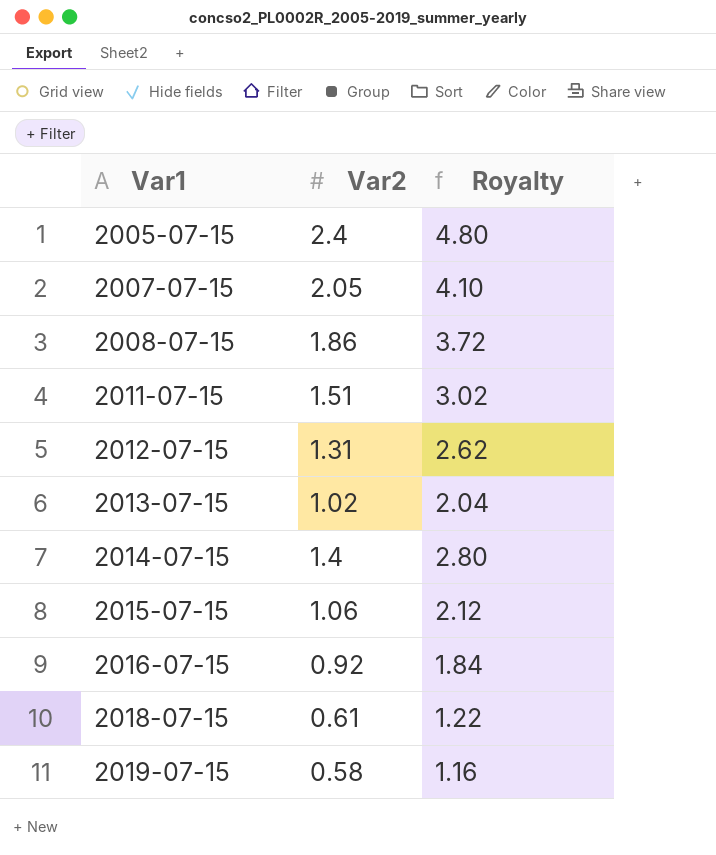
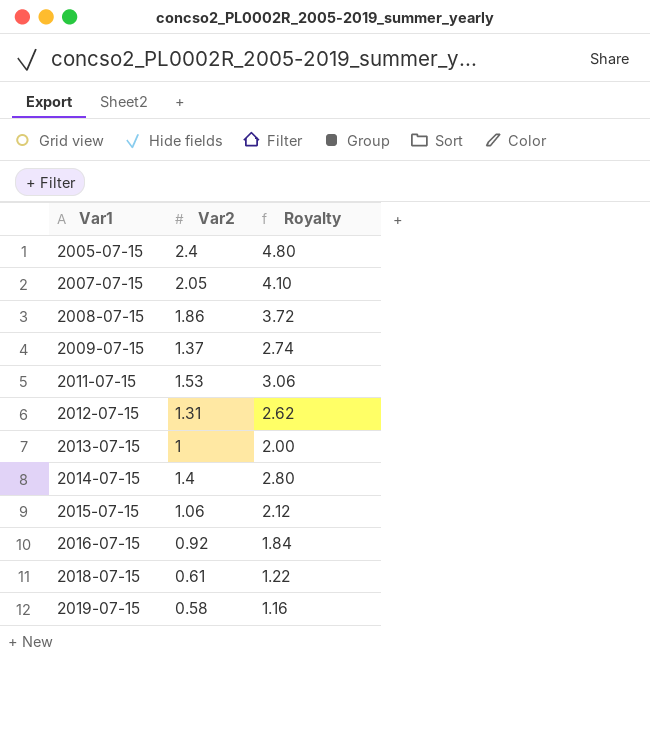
row 2009-07-15: none -> 1.37 | 2.74
2011-07-15 | Var2: 1.51 -> 1.53
2011-07-15 | Royalty: 3.02 -> 3.06
2013-07-15 | Var2: 1.02 -> 1
2013-07-15 | Royalty: 2.04 -> 2.00

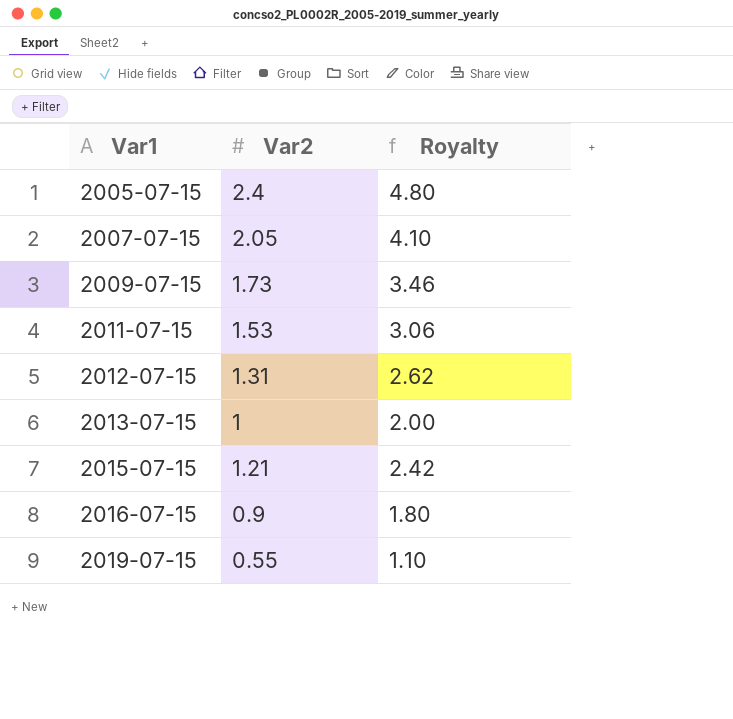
row 2008-07-15: 1.86 | 3.72 -> none
row 2014-07-15: 1.4 | 2.80 -> none
row 2018-07-15: 0.61 | 1.22 -> none
2009-07-15 | Var2: 1.37 -> 1.73
2009-07-15 | Royalty: 2.74 -> 3.46
2015-07-15 | Var2: 1.06 -> 1.21
2015-07-15 | Royalty: 2.12 -> 2.42
2016-07-15 | Var2: 0.92 -> 0.9
2016-07-15 | Royalty: 1.84 -> 1.80
2019-07-15 | Var2: 0.58 -> 0.55
2019-07-15 | Royalty: 1.16 -> 1.10

